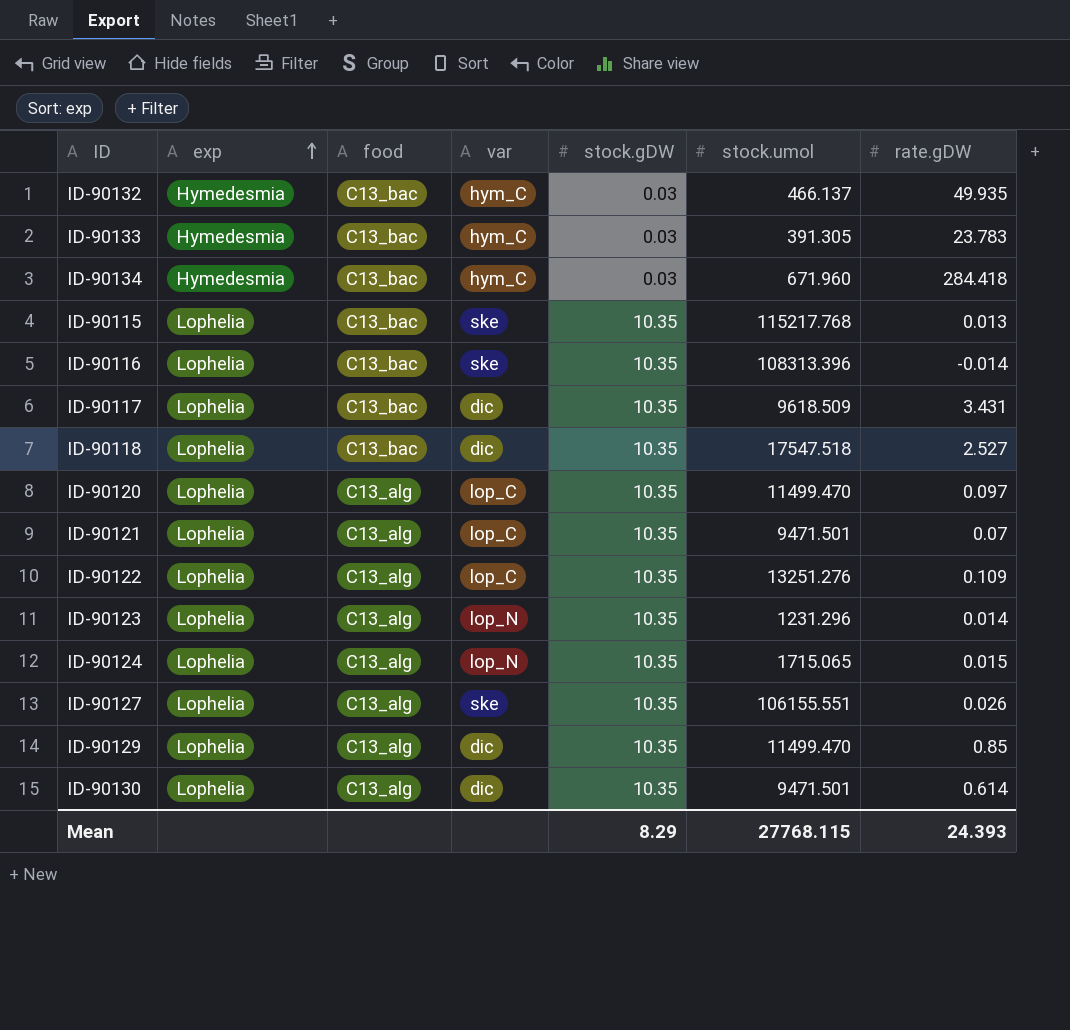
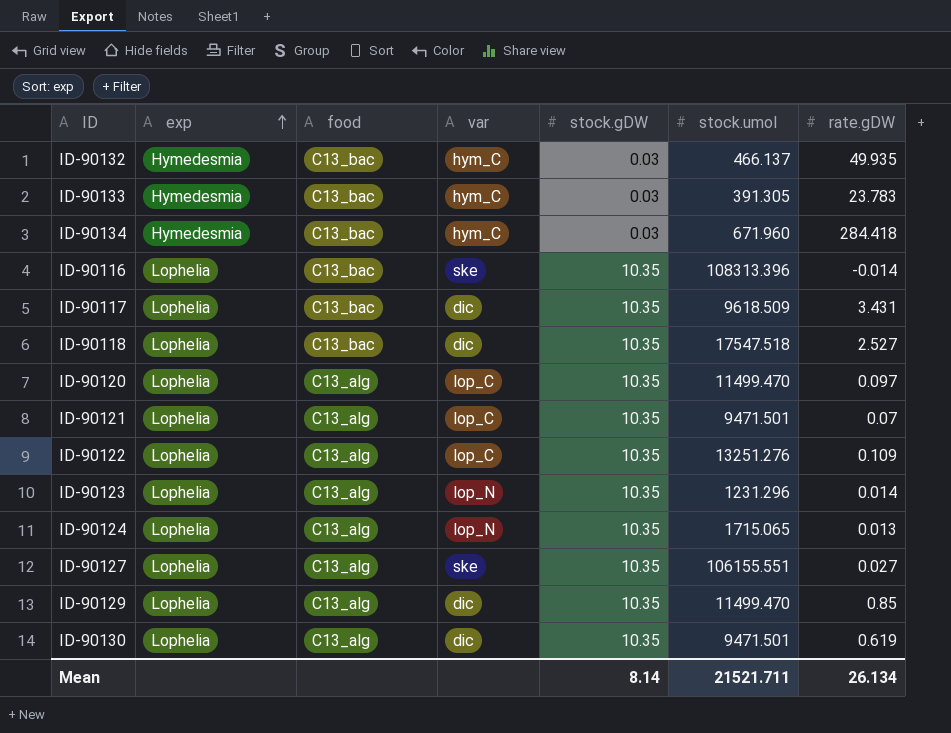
row ID-90115: Lophelia | C13_bac | ske | 10.35 | 115217.768 | 0.013 -> none
ID-90124 | rate.gDW: 0.015 -> 0.013
ID-90127 | rate.gDW: 0.026 -> 0.027
ID-90130 | rate.gDW: 0.614 -> 0.619
Mean | stock.gDW: 8.29 -> 8.14
Mean | stock.umol: 27768.115 -> 21521.711
Mean | rate.gDW: 24.393 -> 26.134

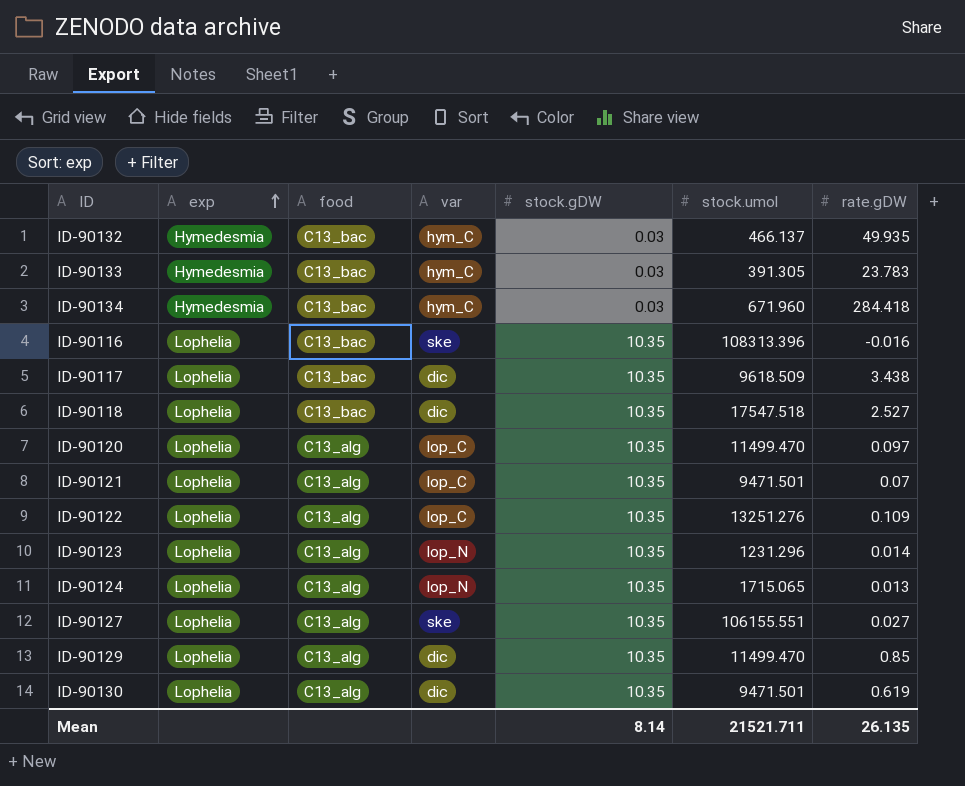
ID-90116 | rate.gDW: -0.014 -> -0.016
ID-90117 | rate.gDW: 3.431 -> 3.438
Mean | rate.gDW: 26.134 -> 26.135

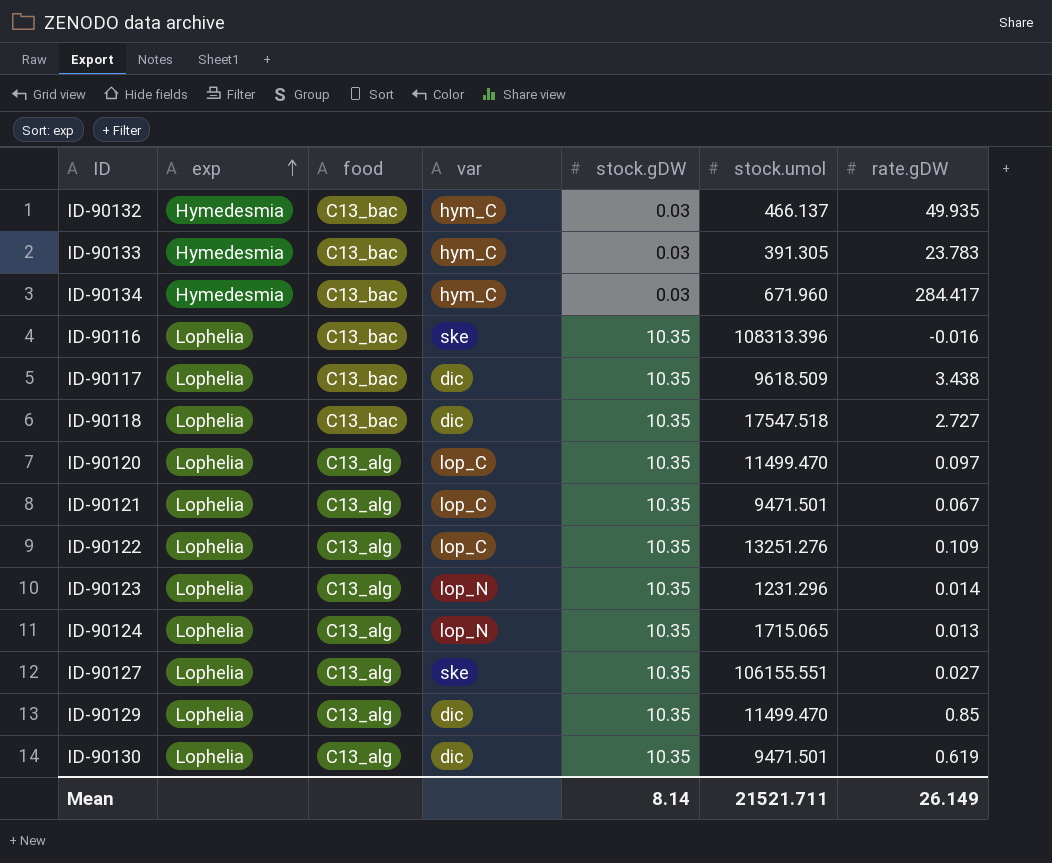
ID-90134 | rate.gDW: 284.418 -> 284.417
ID-90118 | rate.gDW: 2.527 -> 2.727
ID-90121 | rate.gDW: 0.07 -> 0.067
Mean | rate.gDW: 26.135 -> 26.149

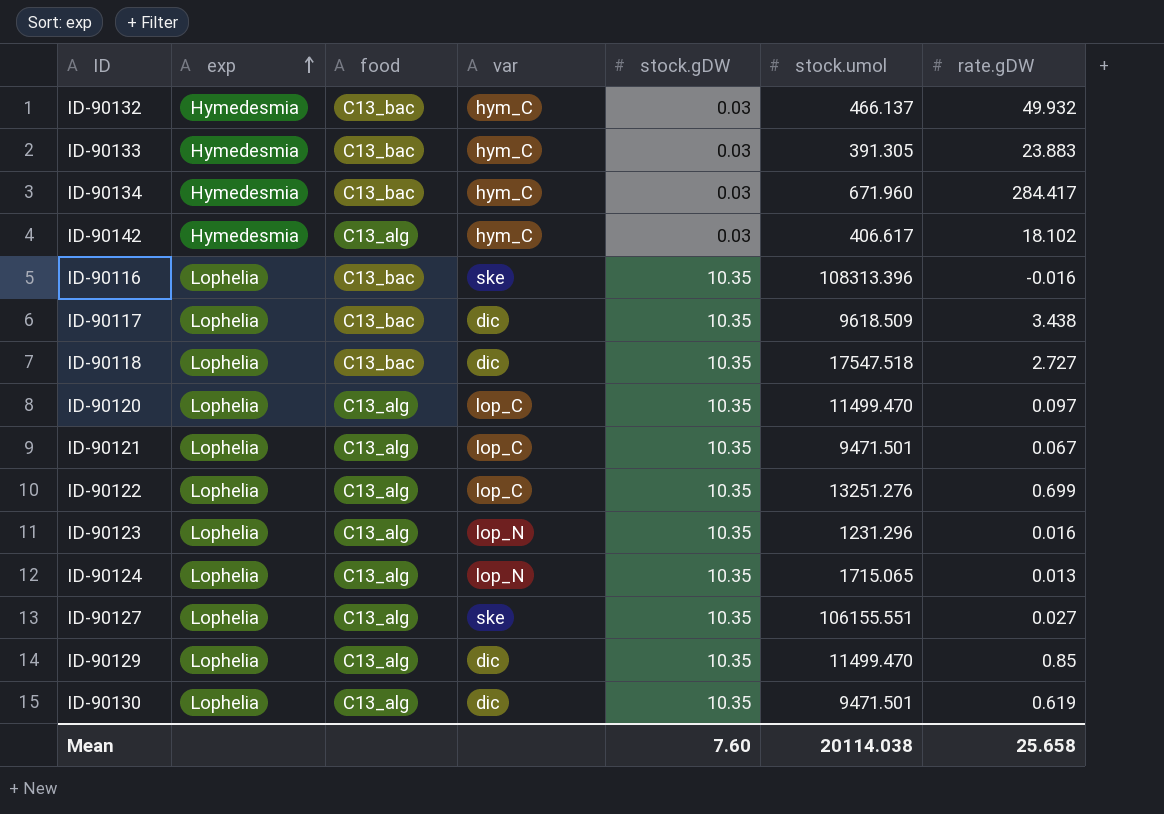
ID-90132 | rate.gDW: 49.935 -> 49.932
ID-90133 | rate.gDW: 23.783 -> 23.883
row ID-90142: none -> Hymedesmia | C13_alg | hym_C | 0.03 | 406.617 | 18.102
ID-90122 | rate.gDW: 0.109 -> 0.699
ID-90123 | rate.gDW: 0.014 -> 0.016
Mean | stock.gDW: 8.14 -> 7.60
Mean | stock.umol: 21521.711 -> 20114.038
Mean | rate.gDW: 26.149 -> 25.658

